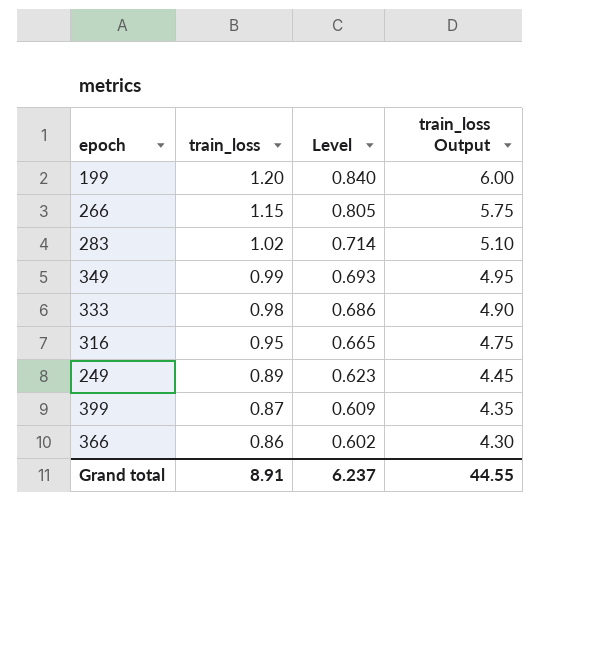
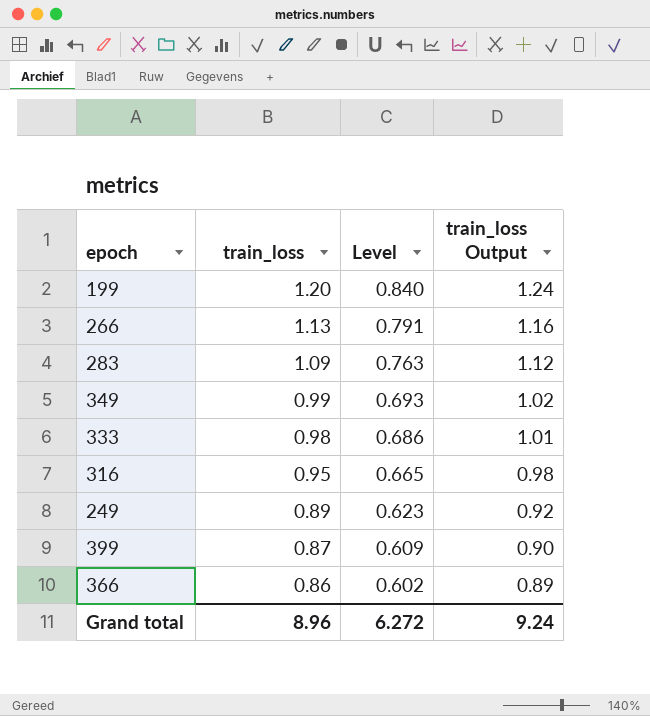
column train_loss Output | formula: [train_loss] * 5 -> [train_loss] * 1.03
266 | train_loss: 1.15 -> 1.13
266 | Level: 0.805 -> 0.791
283 | train_loss: 1.02 -> 1.09
283 | Level: 0.714 -> 0.763
Grand total | train_loss: 8.91 -> 8.96
Grand total | Level: 6.237 -> 6.272
Grand total | train_loss Output: 44.55 -> 9.24

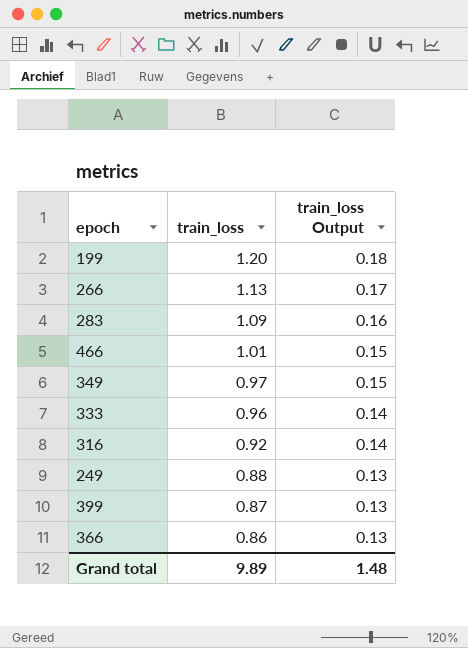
column Level | formula: [train_loss] * 0.7 -> none
column train_loss Output | formula: [train_loss] * 1.03 -> [train_loss] * 0.15
row 466: none -> 1.01 | 0.15
349 | train_loss: 0.99 -> 0.97
333 | train_loss: 0.98 -> 0.96
316 | train_loss: 0.95 -> 0.92
249 | train_loss: 0.89 -> 0.88
Grand total | train_loss: 8.96 -> 9.89
Grand total | train_loss Output: 9.24 -> 1.48

